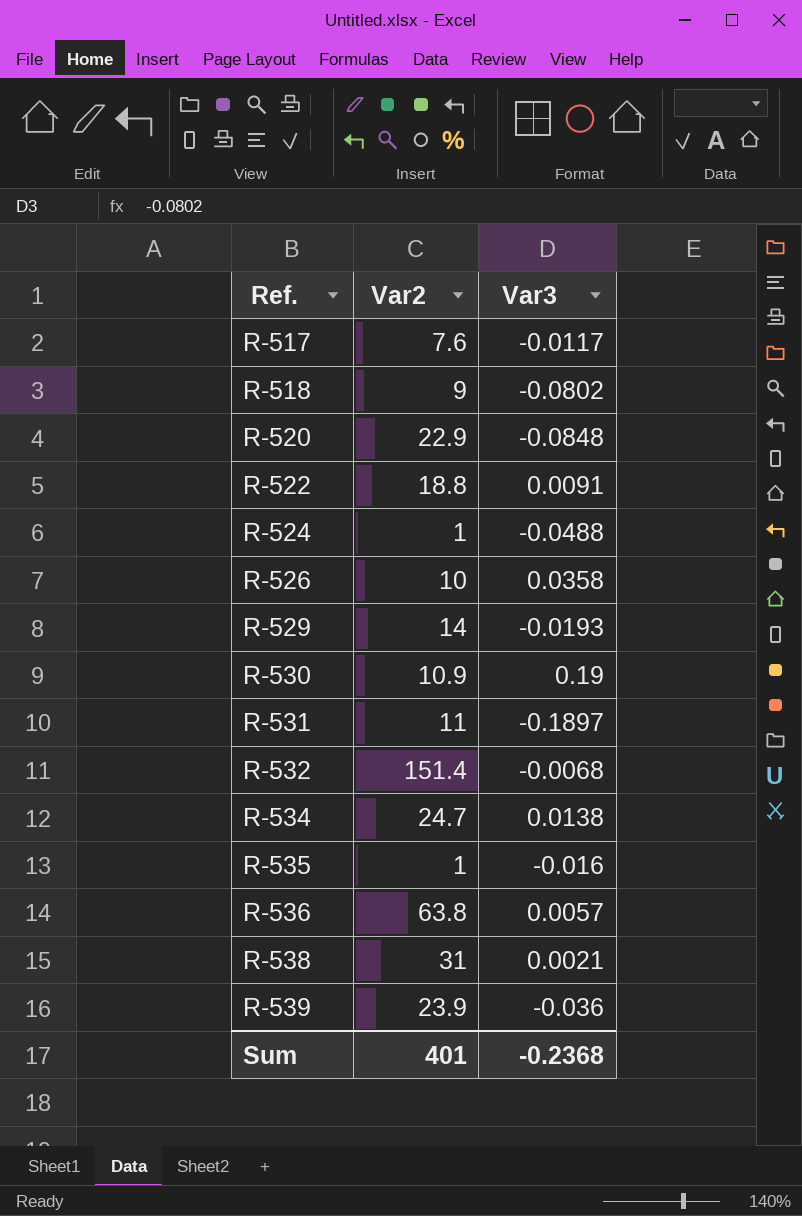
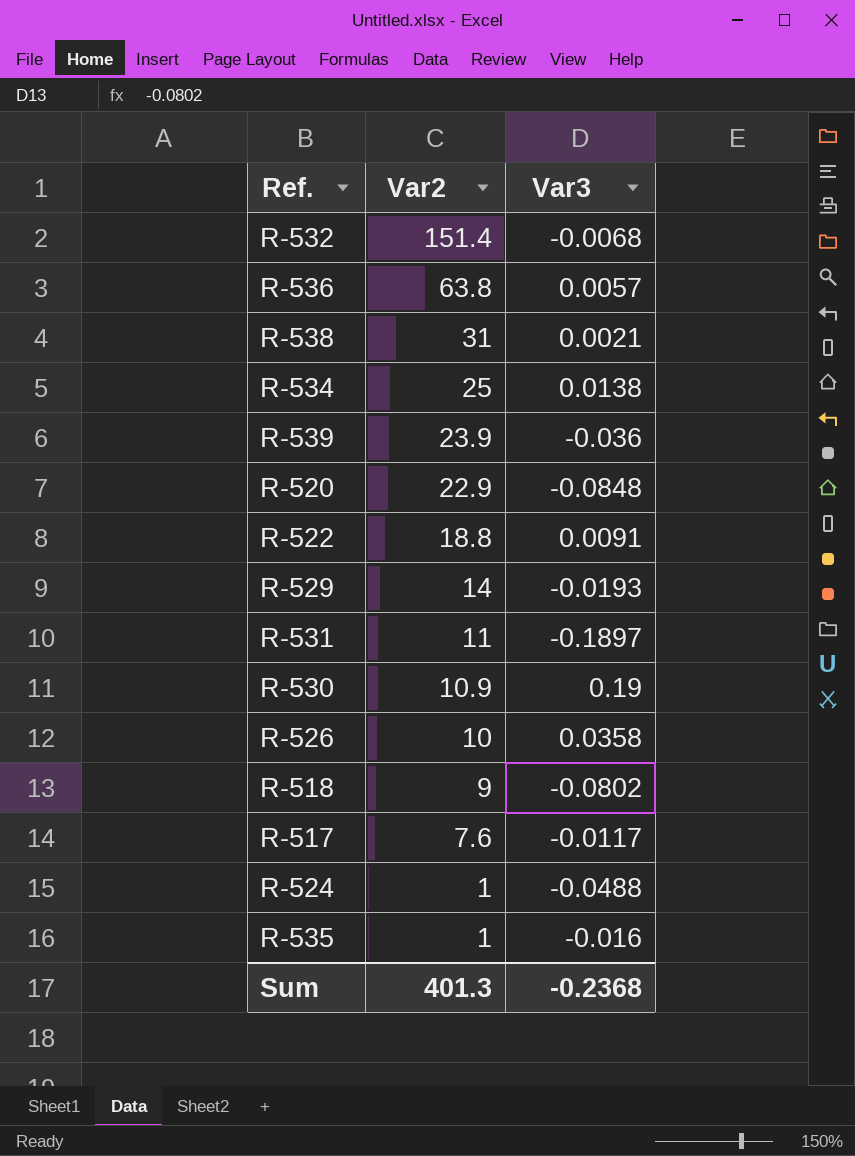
row order: Ref. ascending -> Var2 descending
R-534 | Var2: 24.7 -> 25
Sum | Var2: 401 -> 401.3

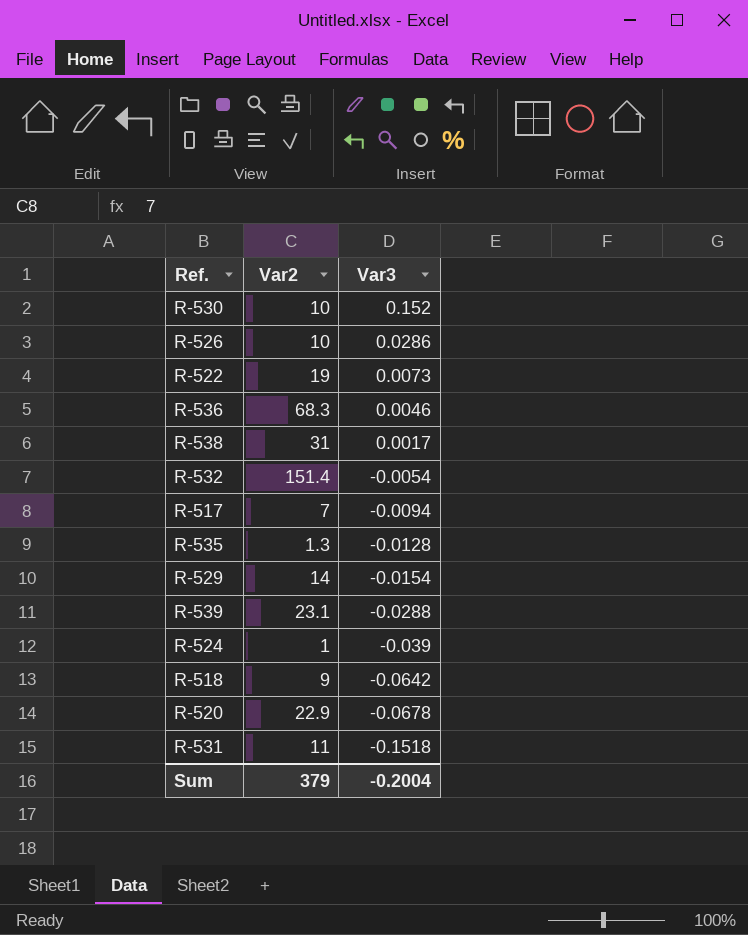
row order: Var2 descending -> Var3 descending
row R-534: 25 | 0.0138 -> none
R-530 | Var2: 10.9 -> 10
R-530 | Var3: 0.19 -> 0.152
R-526 | Var3: 0.0358 -> 0.0286
R-522 | Var2: 18.8 -> 19
R-522 | Var3: 0.0091 -> 0.0073
R-536 | Var2: 63.8 -> 68.3
R-536 | Var3: 0.0057 -> 0.0046
R-538 | Var3: 0.0021 -> 0.0017
R-532 | Var3: -0.0068 -> -0.0054
R-517 | Var2: 7.6 -> 7
R-517 | Var3: -0.0117 -> -0.0094
R-535 | Var2: 1 -> 1.3
R-535 | Var3: -0.016 -> -0.0128
R-529 | Var3: -0.0193 -> -0.0154
R-539 | Var2: 23.9 -> 23.1
R-539 | Var3: -0.036 -> -0.0288
R-524 | Var3: -0.0488 -> -0.039
R-518 | Var3: -0.0802 -> -0.0642
R-520 | Var3: -0.0848 -> -0.0678
R-531 | Var3: -0.1897 -> -0.1518
Sum | Var2: 401.3 -> 379
Sum | Var3: -0.2368 -> -0.2004

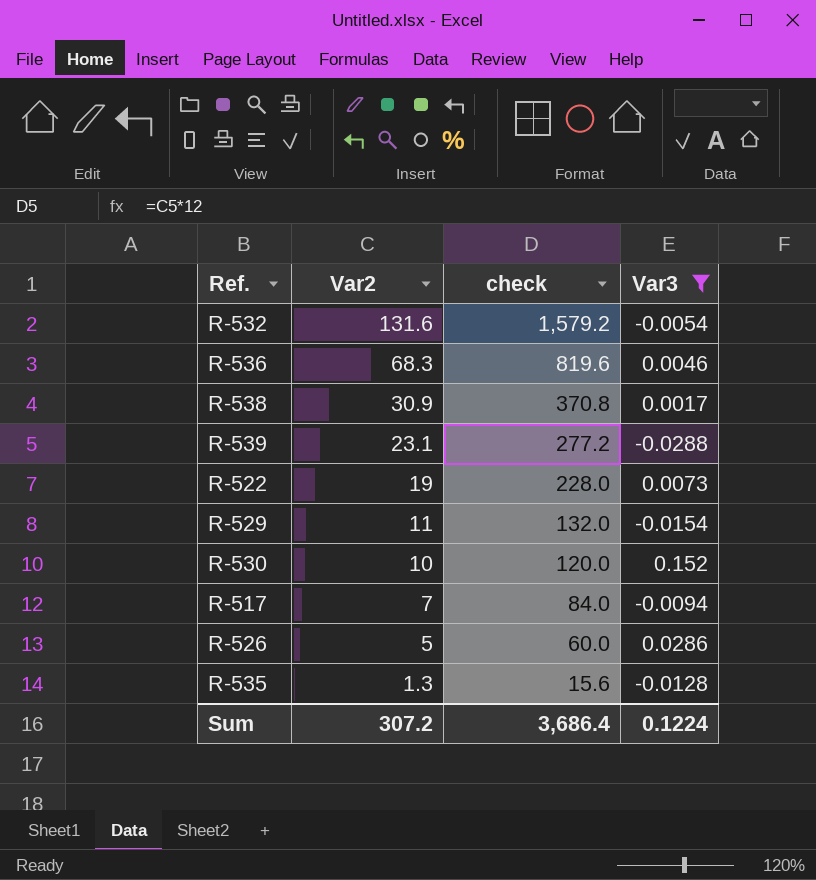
filter: none -> Var3 >= -0.0288
row order: Var3 descending -> Var2 descending
column check | formula: none -> [Var2] * 12
R-532 | Var2: 151.4 -> 131.6
R-538 | Var2: 31 -> 30.9
R-529 | Var2: 14 -> 11
R-526 | Var2: 10 -> 5
Sum | Var2: 379 -> 307.2
Sum | Var3: -0.2004 -> 0.1224

